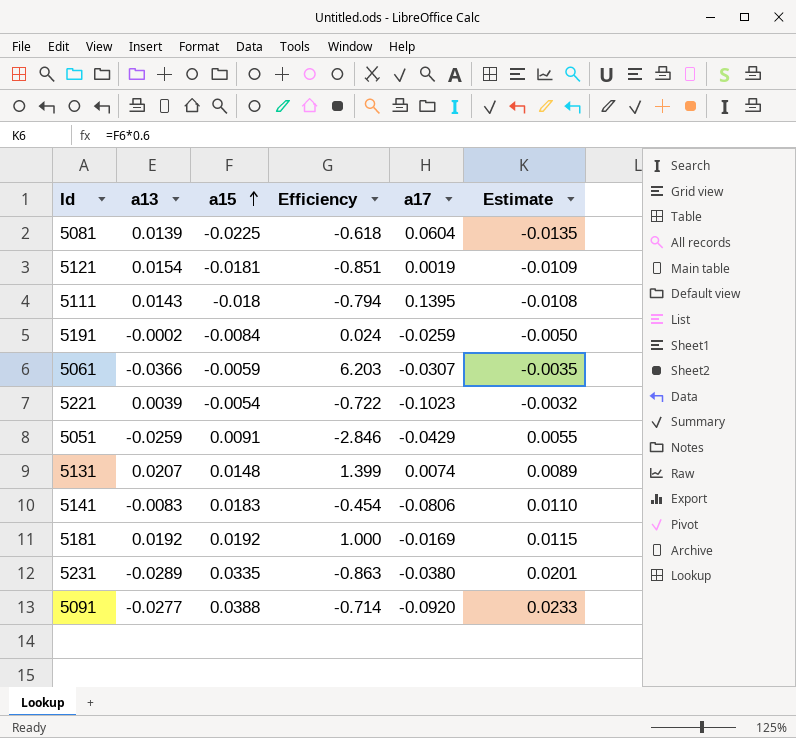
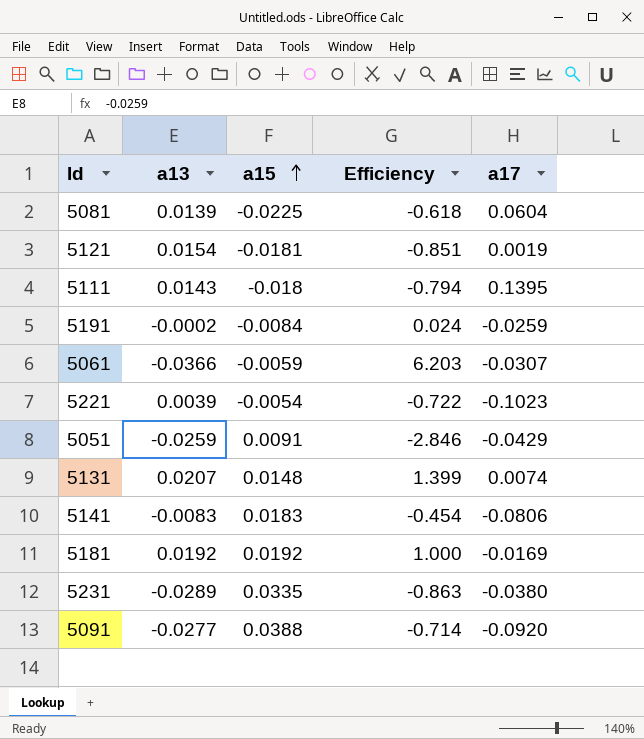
column Estimate | formula: [a15] * 0.6 -> none

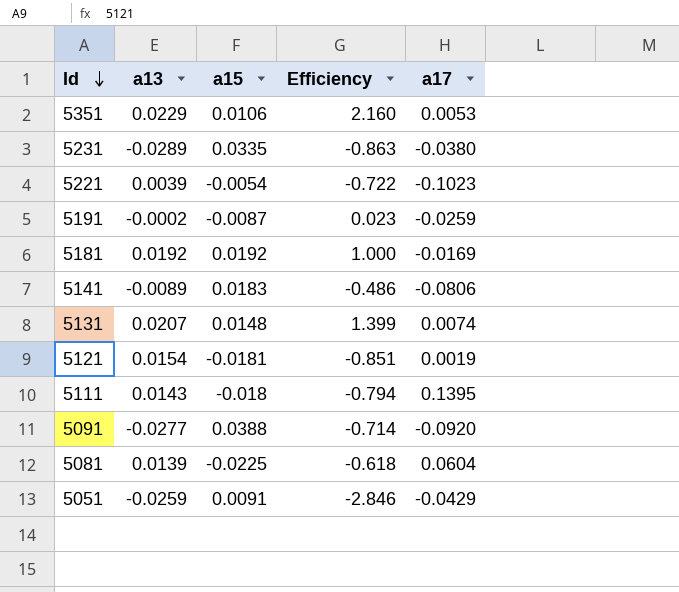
row order: a15 ascending -> Id descending
row 5061: -0.0366 | -0.0059 | 6.203 | -0.0307 -> none
row 5351: none -> 0.0229 | 0.0106 | 2.160 | 0.0053
5191 | a15: -0.0084 -> -0.0087
5191 | Efficiency: 0.024 -> 0.023
5141 | a13: -0.0083 -> -0.0089
5141 | Efficiency: -0.454 -> -0.486

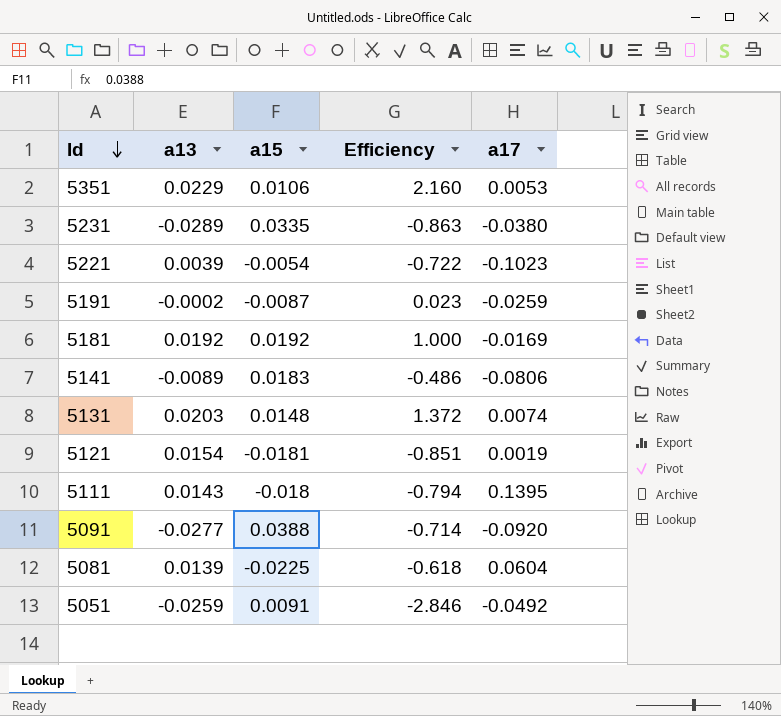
5131 | a13: 0.0207 -> 0.0203
5131 | Efficiency: 1.399 -> 1.372
5051 | a17: -0.0429 -> -0.0492

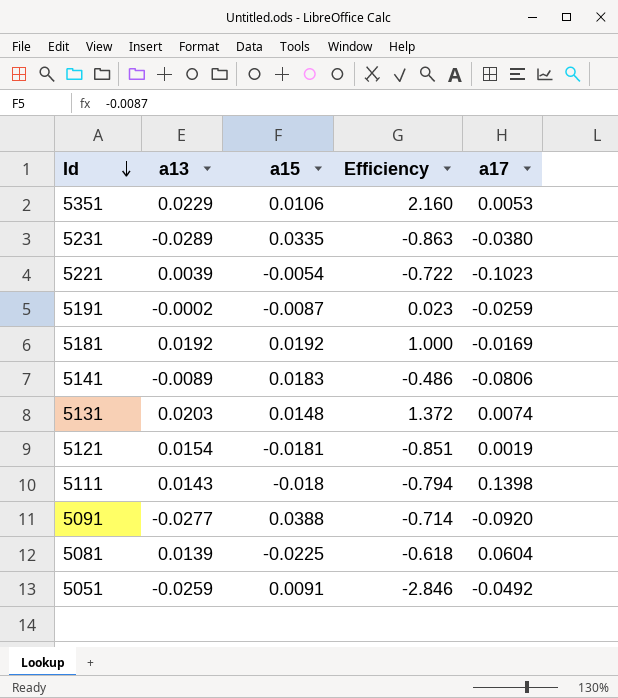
5111 | a17: 0.1395 -> 0.1398

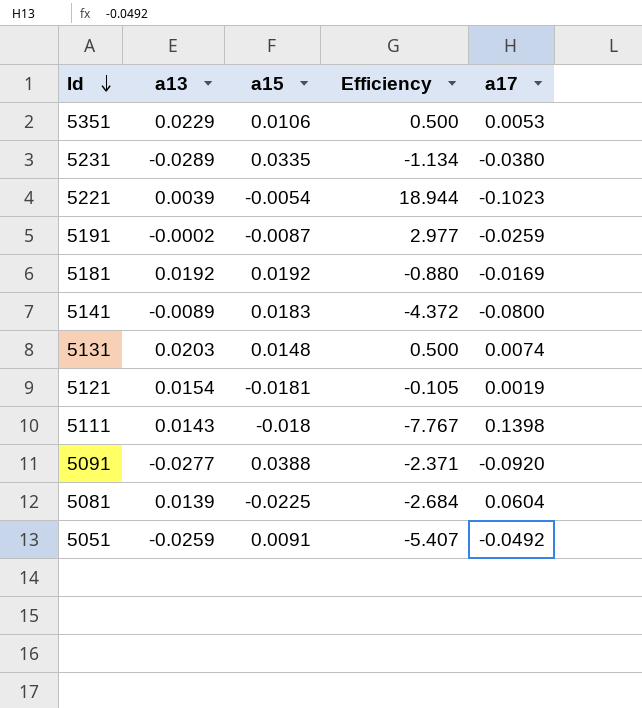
column Efficiency | formula: [a13] / [a15] -> [a17] / [a15]
5141 | a17: -0.0806 -> -0.0800

